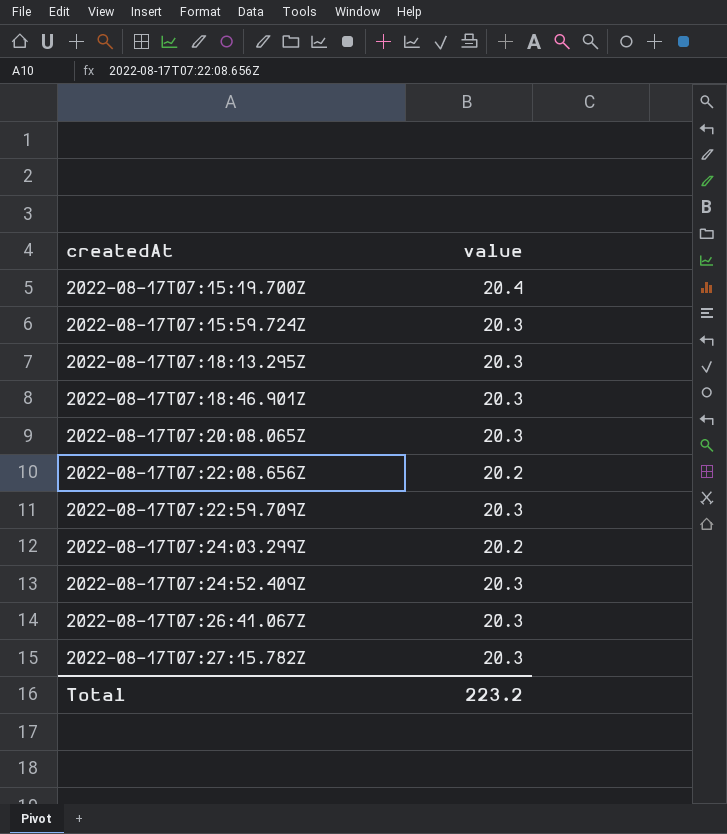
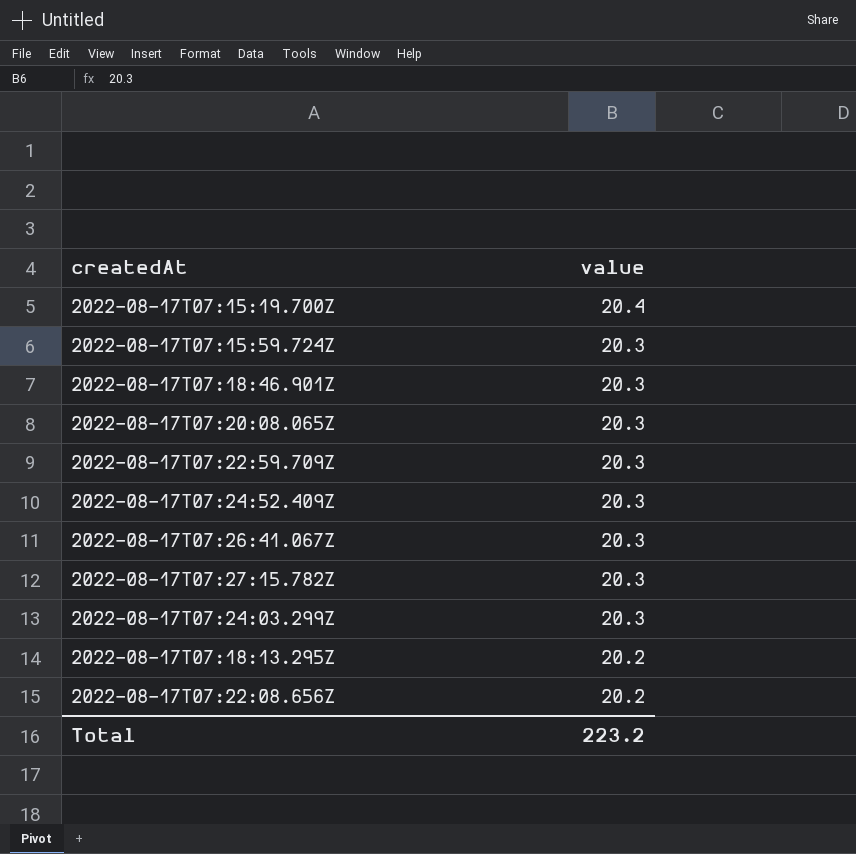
row order: createdAt ascending -> value descending
2022-08-17T07:24:03.299Z | value: 20.2 -> 20.3
2022-08-17T07:18:13.295Z | value: 20.3 -> 20.2

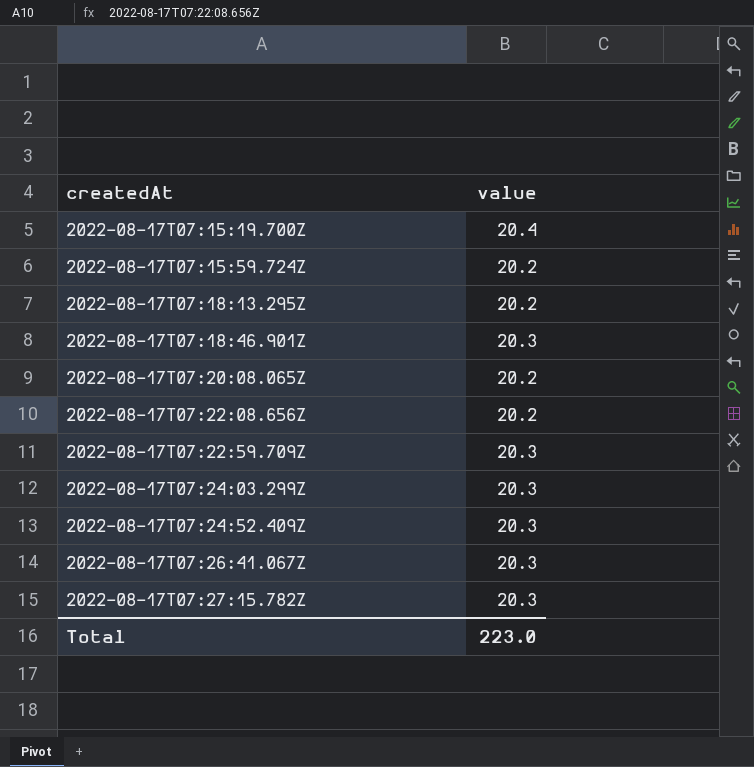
row order: value descending -> createdAt ascending
2022-08-17T07:15:59.724Z | value: 20.3 -> 20.2
2022-08-17T07:20:08.065Z | value: 20.3 -> 20.2
Total | value: 223.2 -> 223.0

